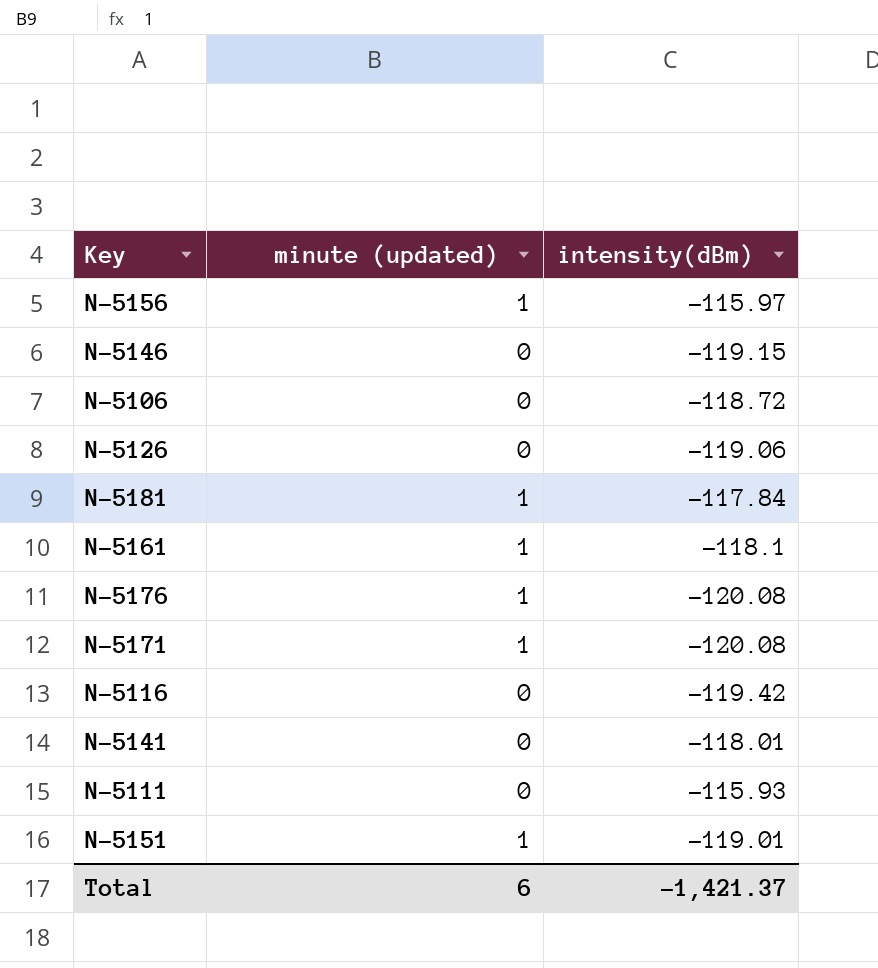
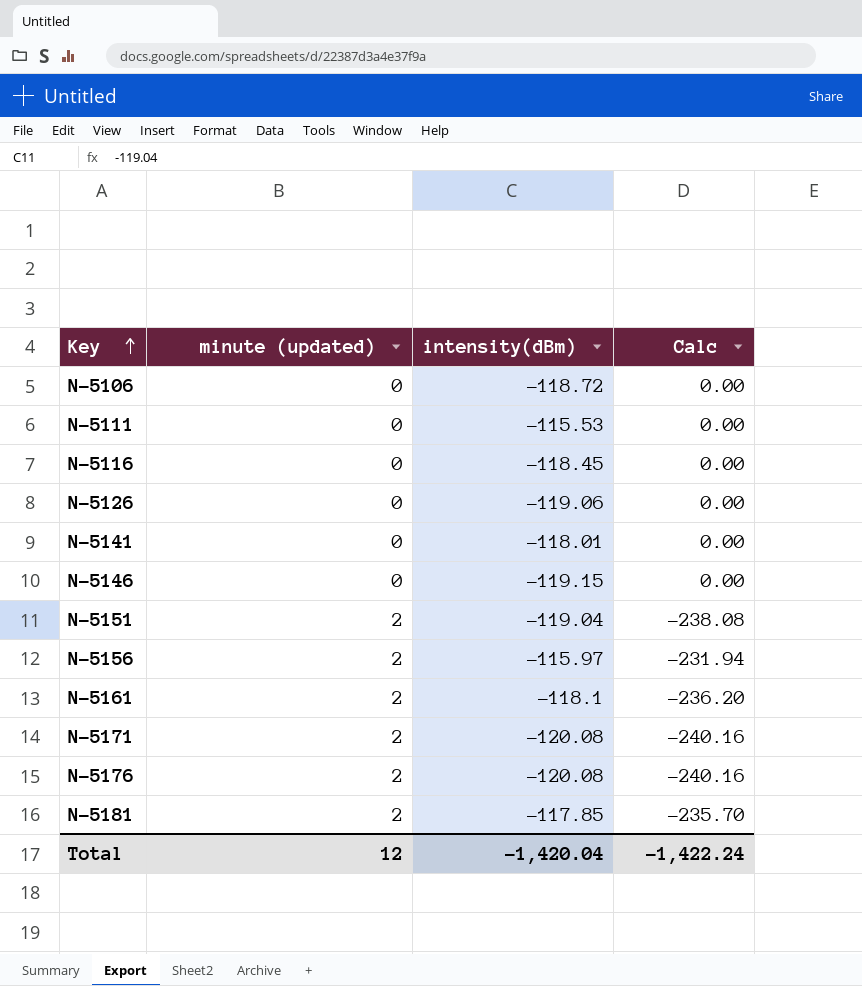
row order: none -> Key ascending
column Calc | formula: none -> [minute (updated)] * [intensity(dBm)]
N-5111 | intensity(dBm): -115.93 -> -115.53
N-5116 | intensity(dBm): -119.42 -> -118.45
N-5151 | minute (updated): 1 -> 2
N-5151 | intensity(dBm): -119.01 -> -119.04
N-5156 | minute (updated): 1 -> 2
N-5161 | minute (updated): 1 -> 2
N-5171 | minute (updated): 1 -> 2
N-5176 | minute (updated): 1 -> 2
N-5181 | minute (updated): 1 -> 2
N-5181 | intensity(dBm): -117.84 -> -117.85
Total | minute (updated): 6 -> 12
Total | intensity(dBm): -1,421.37 -> -1,420.04

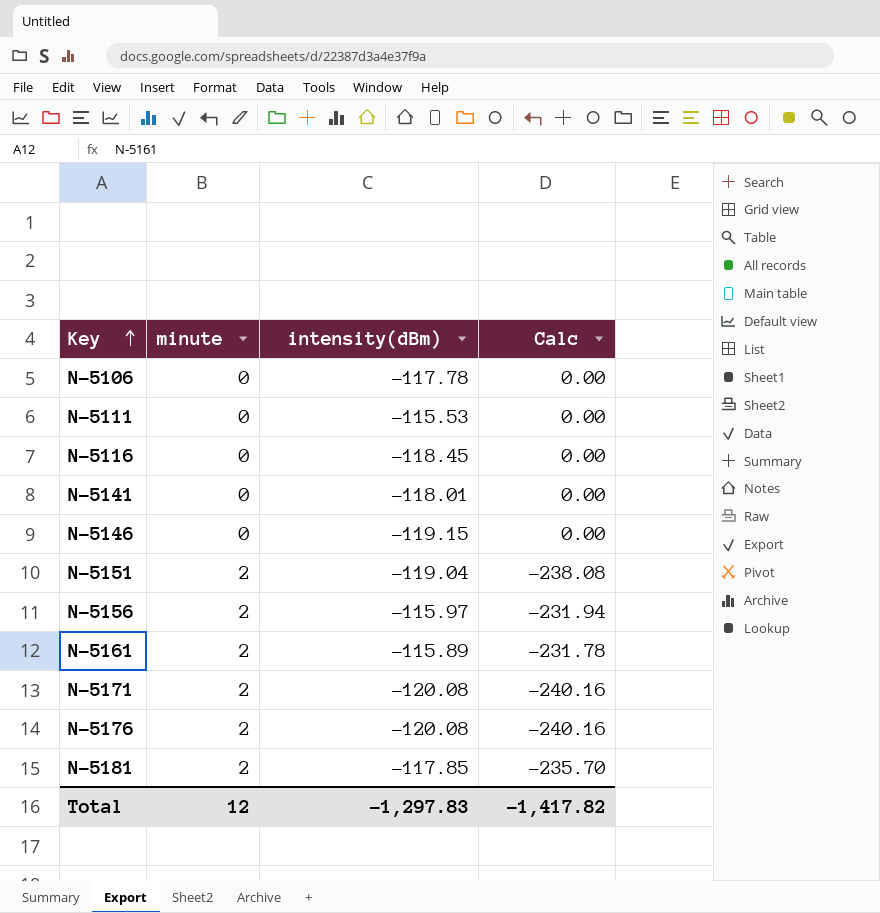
column name: minute (updated) -> minute
row N-5126: 0 | -119.06 | 0.00 -> none
N-5106 | intensity(dBm): -118.72 -> -117.78
N-5161 | intensity(dBm): -118.1 -> -115.89
N-5161 | Calc: -236.20 -> -231.78
Total | intensity(dBm): -1,420.04 -> -1,297.83
Total | Calc: -1,422.24 -> -1,417.82

